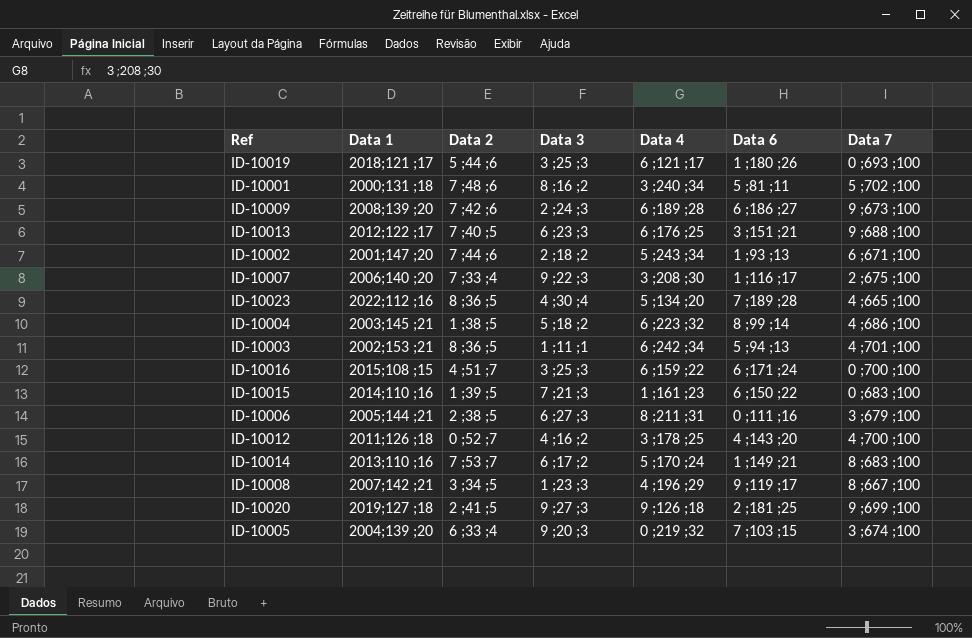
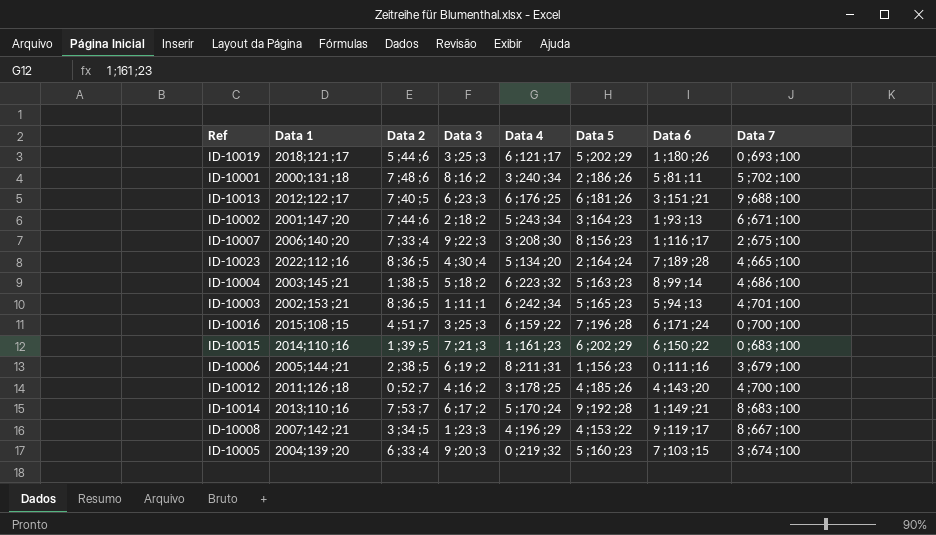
column Data 5 | position: none -> 6
row ID-10009: 2008;139 ;20 | 7 ;42 ;6 | 2 ;24 ;3 | 6 ;189 ;28 | 6 ;186 ;27 | 9 ;673 ;100 -> none
row ID-10020: 2019;127 ;18 | 2 ;41 ;5 | 9 ;27 ;3 | 9 ;126 ;18 | 2 ;181 ;25 | 9 ;699 ;100 -> none
ID-10006 | Data 3: 6 ;27 ;3 -> 6 ;19 ;2

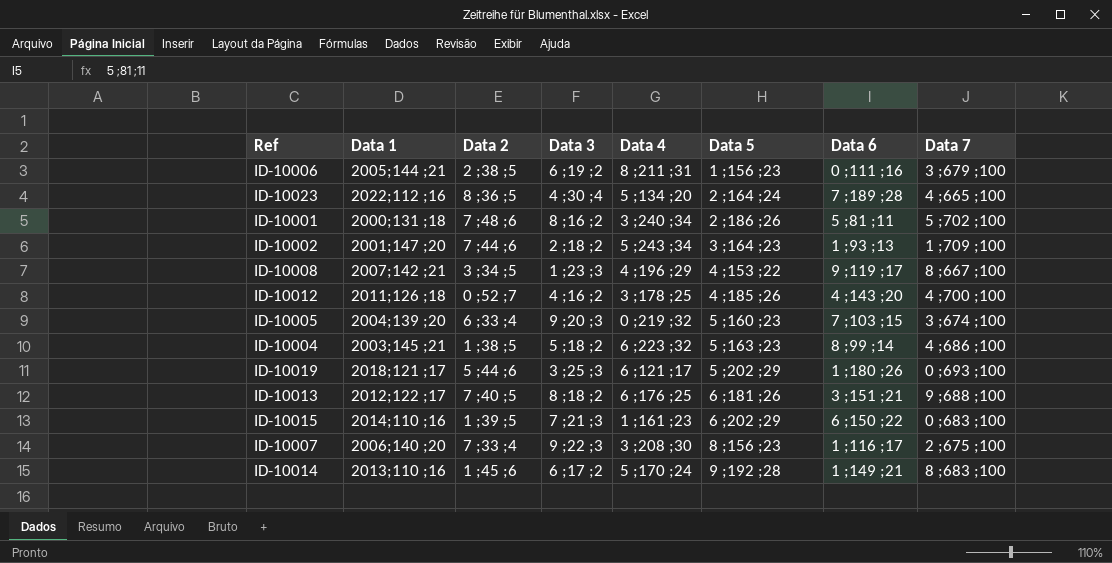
row order: none -> Data 5 ascending
row ID-10003: 2002;153 ;21 | 8 ;36 ;5 | 1 ;11 ;1 | 6 ;242 ;34 | 5 ;165 ;23 | 5 ;94 ;13 | 4 ;701 ;100 -> none
row ID-10016: 2015;108 ;15 | 4 ;51 ;7 | 3 ;25 ;3 | 6 ;159 ;22 | 7 ;196 ;28 | 6 ;171 ;24 | 0 ;700 ;100 -> none
ID-10002 | Data 7: 6 ;671 ;100 -> 1 ;709 ;100
ID-10013 | Data 3: 6 ;23 ;3 -> 8 ;18 ;2
ID-10014 | Data 2: 7 ;53 ;7 -> 1 ;45 ;6

